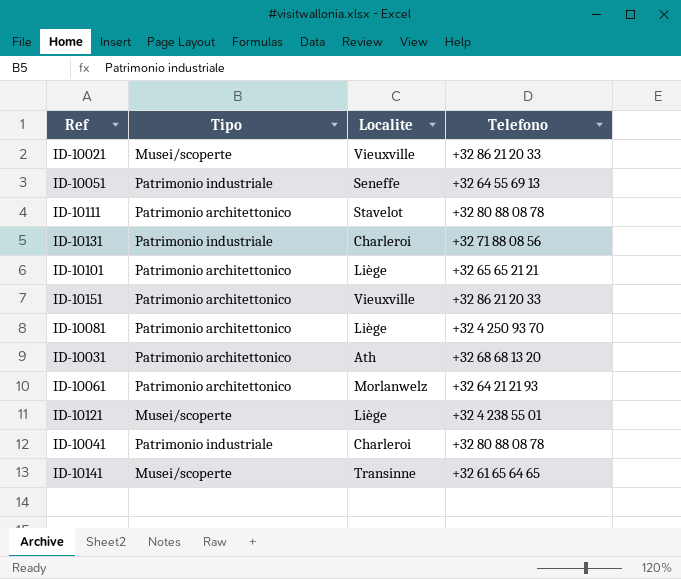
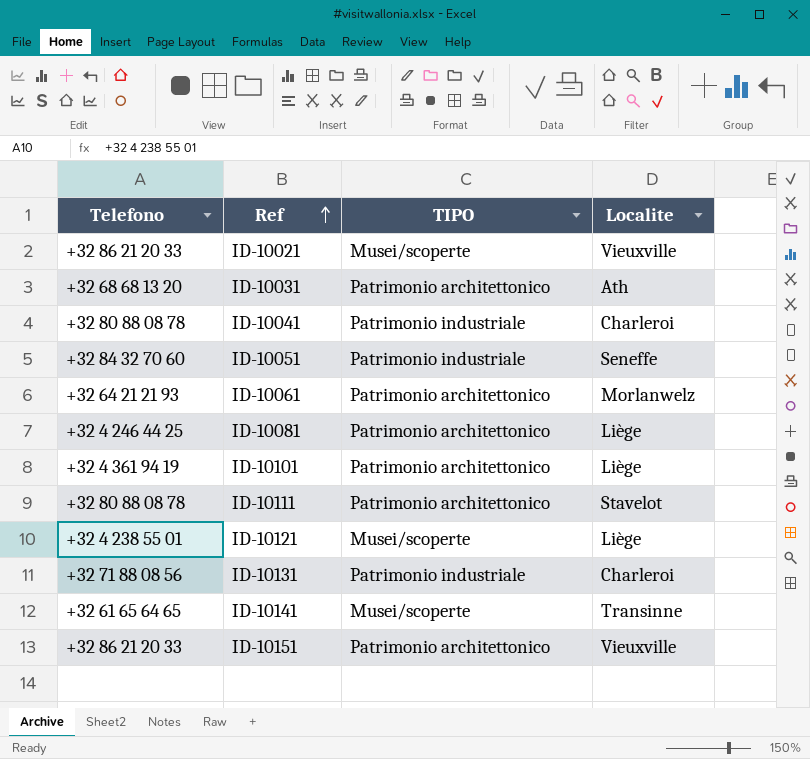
row order: none -> Ref ascending
column Telefono | position: 4 -> 1
column name: Tipo -> TIPO
ID-10051 | Telefono: +32 64 55 69 13 -> +32 84 32 70 60
ID-10081 | Telefono: +32 4 250 93 70 -> +32 4 246 44 25
ID-10101 | Telefono: +32 65 65 21 21 -> +32 4 361 94 19

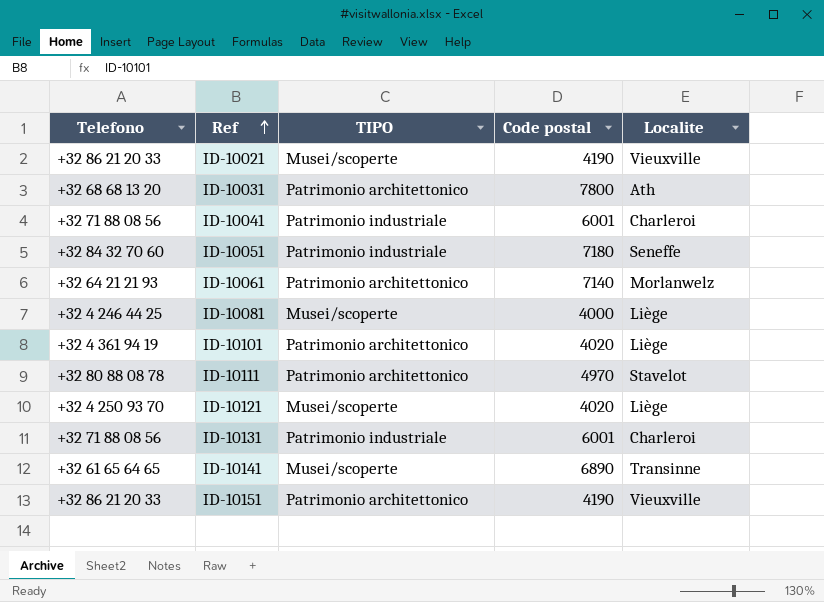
column Code postal | position: none -> 4
ID-10041 | Telefono: +32 80 88 08 78 -> +32 71 88 08 56
ID-10081 | TIPO: Patrimonio architettonico -> Musei/scoperte
ID-10121 | Telefono: +32 4 238 55 01 -> +32 4 250 93 70

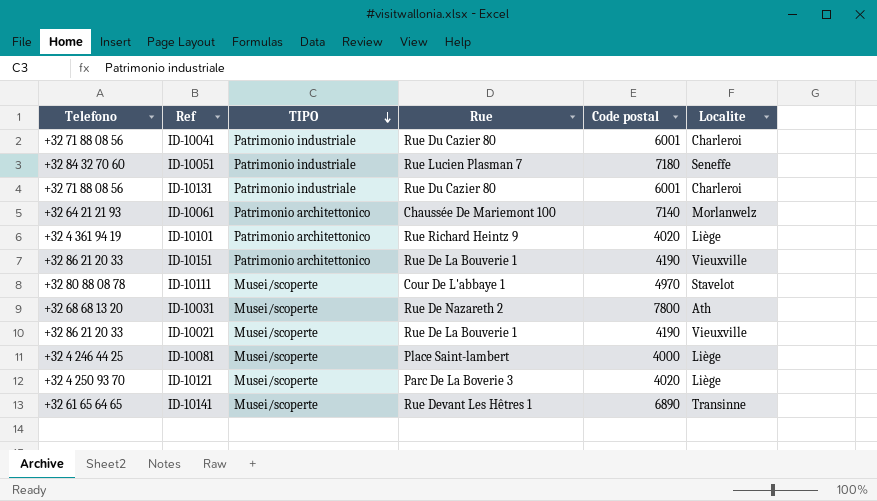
row order: Ref ascending -> TIPO descending
column Rue | position: none -> 4
ID-10111 | TIPO: Patrimonio architettonico -> Musei/scoperte
ID-10031 | TIPO: Patrimonio architettonico -> Musei/scoperte

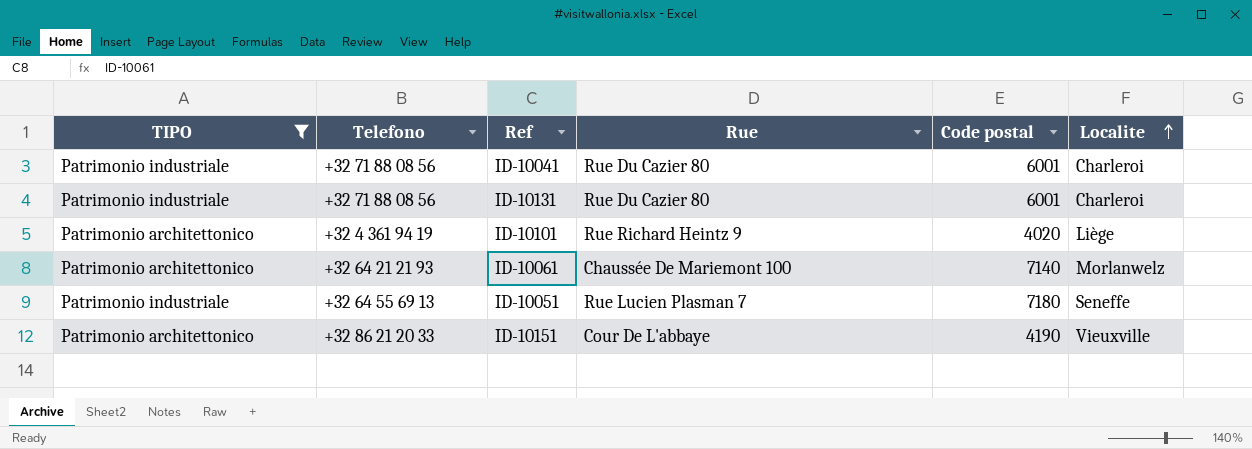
filter: none -> TIPO != Musei/scoperte
row order: TIPO descending -> Localite ascending
column TIPO | position: 3 -> 1
ID-10051 | Telefono: +32 84 32 70 60 -> +32 64 55 69 13
ID-10151 | Rue: Rue De La Bouverie 1 -> Cour De L'abbaye

